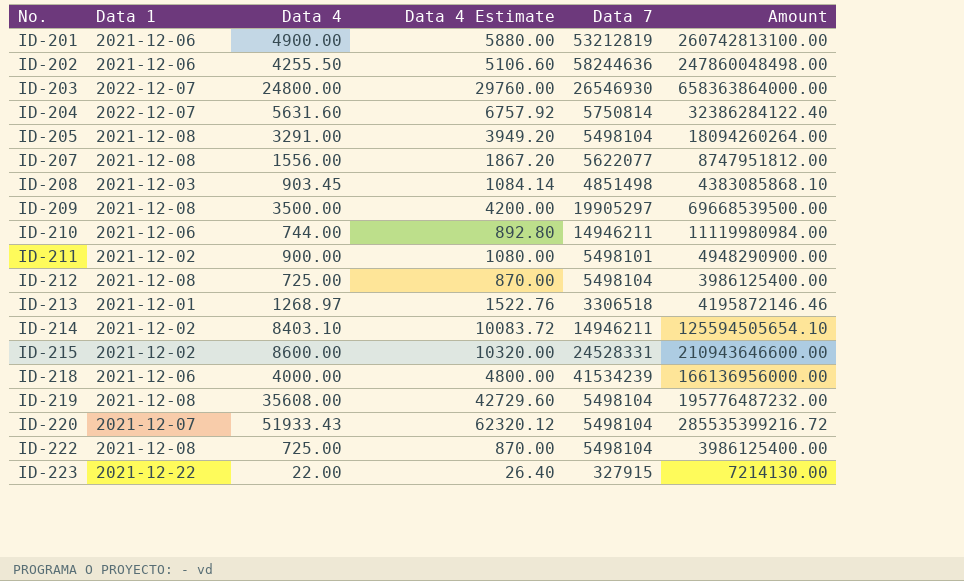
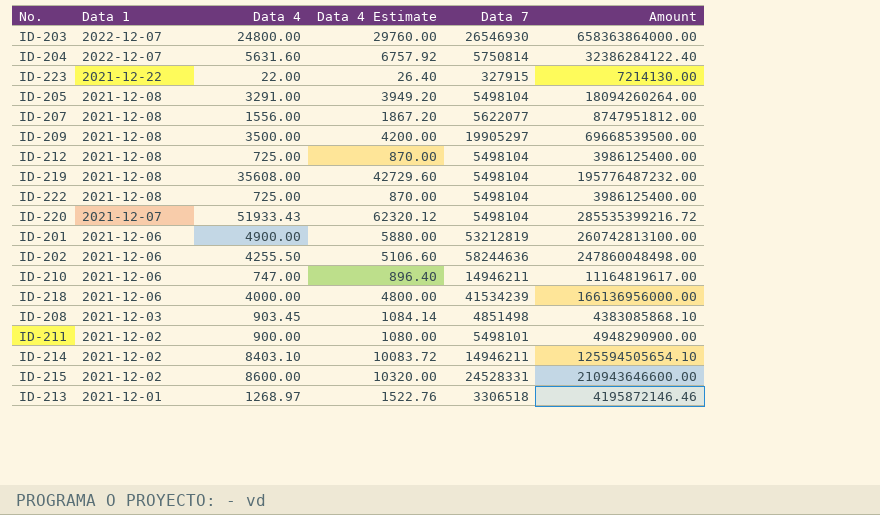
row order: No. ascending -> Data 1 descending
ID-210 | Data 4: 744.00 -> 747.00
ID-210 | Data 4 Estimate: 892.80 -> 896.40
ID-210 | Amount: 11119980984.00 -> 11164819617.00

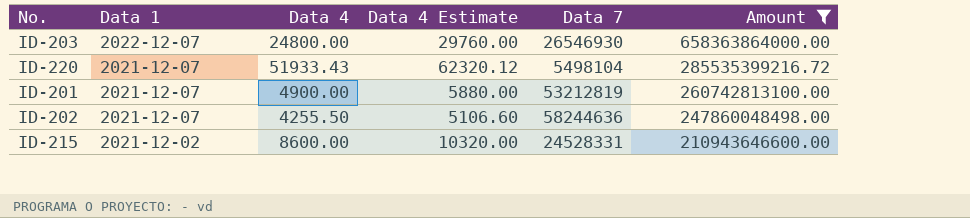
filter: none -> Amount >= 210943646600.00
ID-201 | Data 1: 2021-12-06 -> 2021-12-07
ID-202 | Data 1: 2021-12-06 -> 2021-12-07

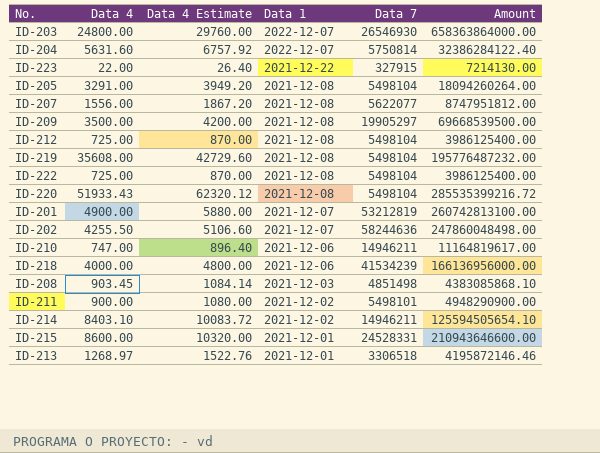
filter: Amount >= 210943646600.00 -> none
column Data 1 | position: 2 -> 4
ID-220 | Data 1: 2021-12-07 -> 2021-12-08
ID-215 | Data 1: 2021-12-02 -> 2021-12-01

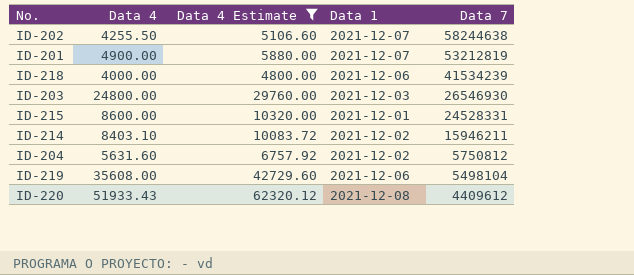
filter: none -> Data 4 Estimate >= 4800.00
row order: Data 1 descending -> Data 7 descending
column Amount | formula: [Data 4] * [Data 7] -> none
ID-202 | Data 7: 58244636 -> 58244638
ID-203 | Data 1: 2022-12-07 -> 2021-12-03
ID-214 | Data 7: 14946211 -> 15946211
ID-204 | Data 1: 2022-12-07 -> 2021-12-02
ID-204 | Data 7: 5750814 -> 5750812
ID-219 | Data 1: 2021-12-08 -> 2021-12-06
ID-220 | Data 7: 5498104 -> 4409612

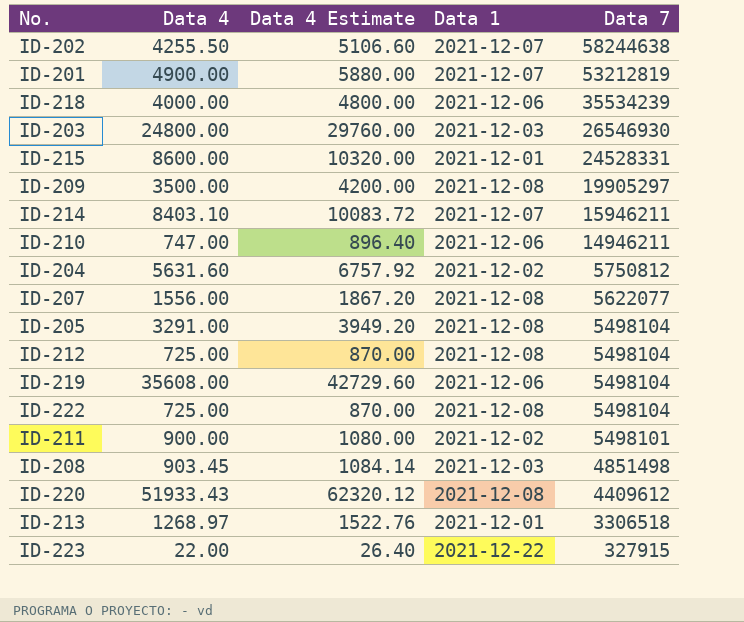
filter: Data 4 Estimate >= 4800.00 -> none
ID-218 | Data 7: 41534239 -> 35534239
ID-214 | Data 1: 2021-12-02 -> 2021-12-07

